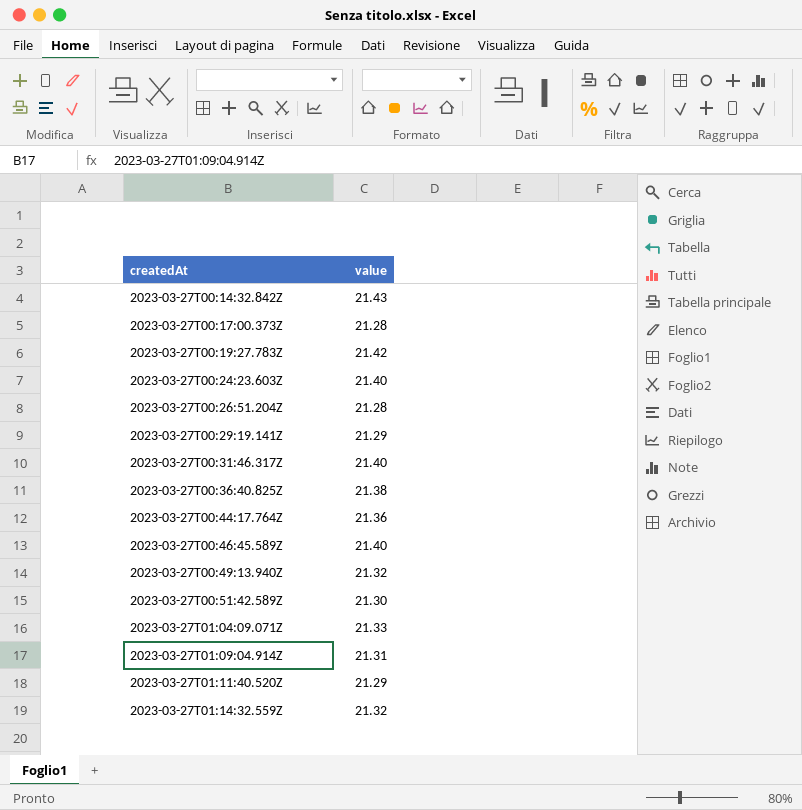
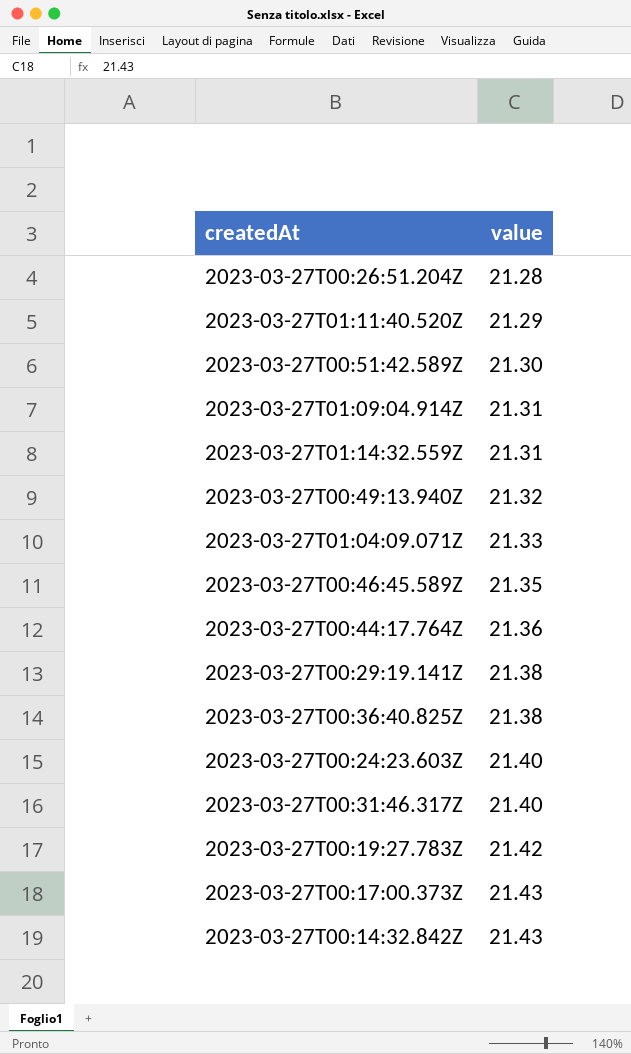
row order: createdAt ascending -> value ascending
2023-03-27T01:14:32.559Z | value: 21.32 -> 21.31
2023-03-27T00:46:45.589Z | value: 21.40 -> 21.35
2023-03-27T00:29:19.141Z | value: 21.29 -> 21.38
2023-03-27T00:17:00.373Z | value: 21.28 -> 21.43

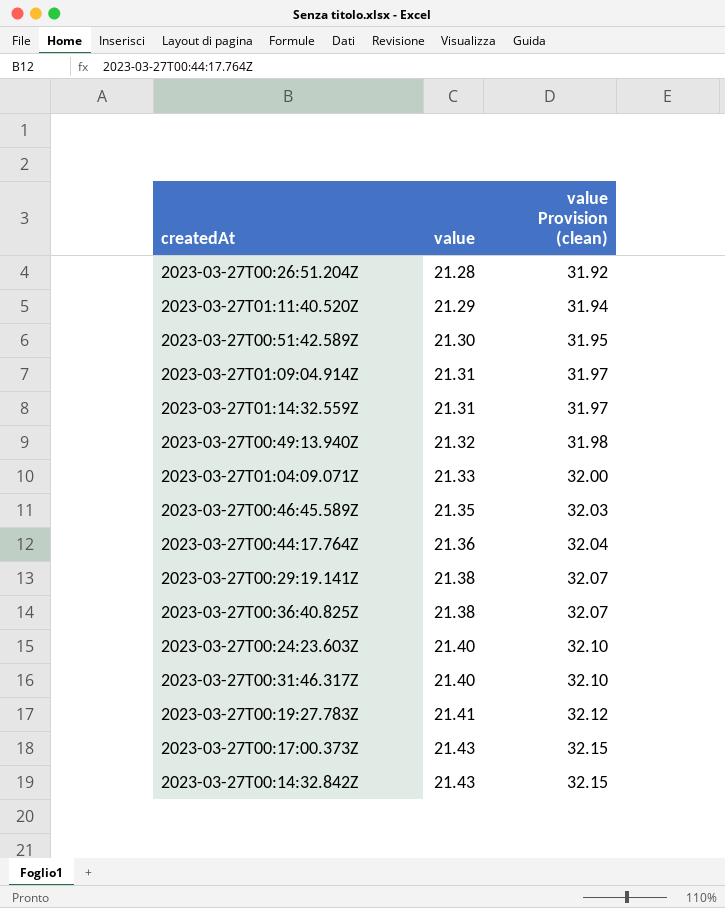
column value Provision (clean) | formula: none -> [value] * 1.5
2023-03-27T00:19:27.783Z | value: 21.42 -> 21.41

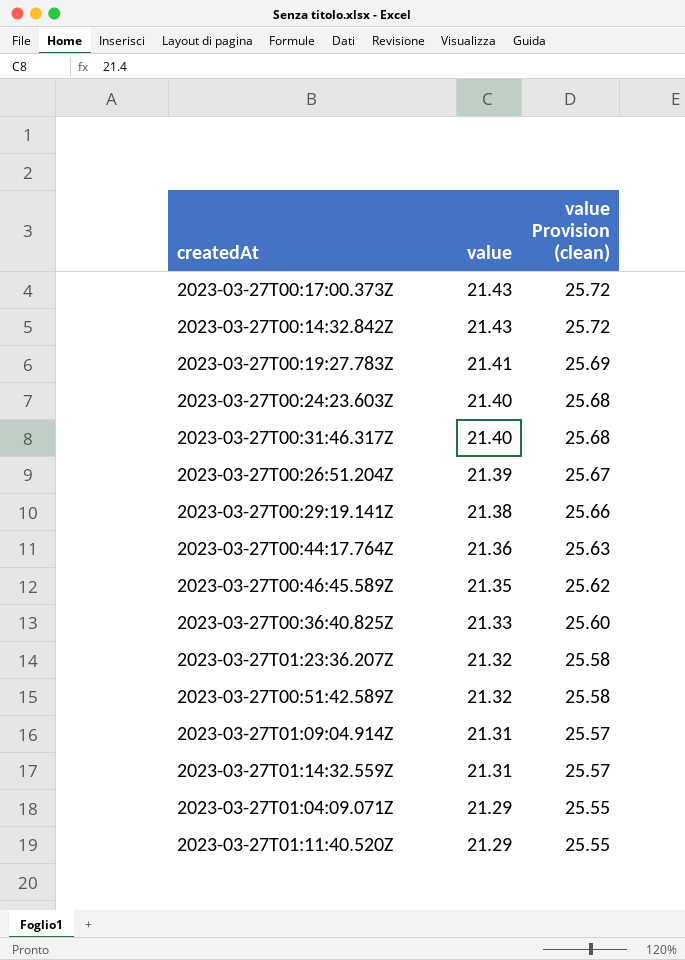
row order: value ascending -> value descending
column value Provision (clean) | formula: [value] * 1.5 -> [value] * 1.2
row 2023-03-27T00:49:13.940Z: 21.32 | 31.98 -> none
2023-03-27T00:26:51.204Z | value: 21.28 -> 21.39
2023-03-27T00:36:40.825Z | value: 21.38 -> 21.33
row 2023-03-27T01:23:36.207Z: none -> 21.32 | 25.58
2023-03-27T00:51:42.589Z | value: 21.30 -> 21.32
2023-03-27T01:04:09.071Z | value: 21.33 -> 21.29

